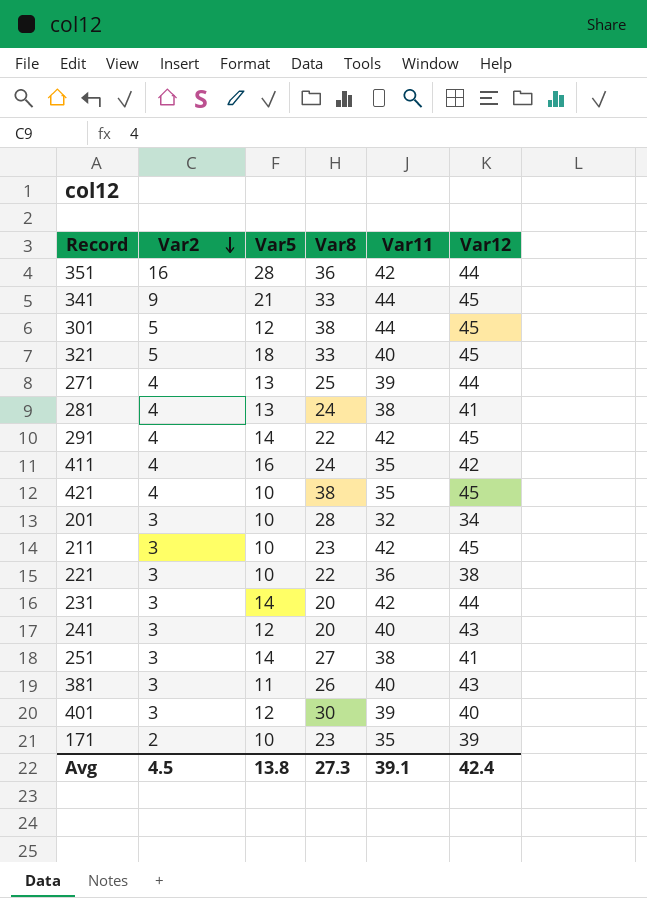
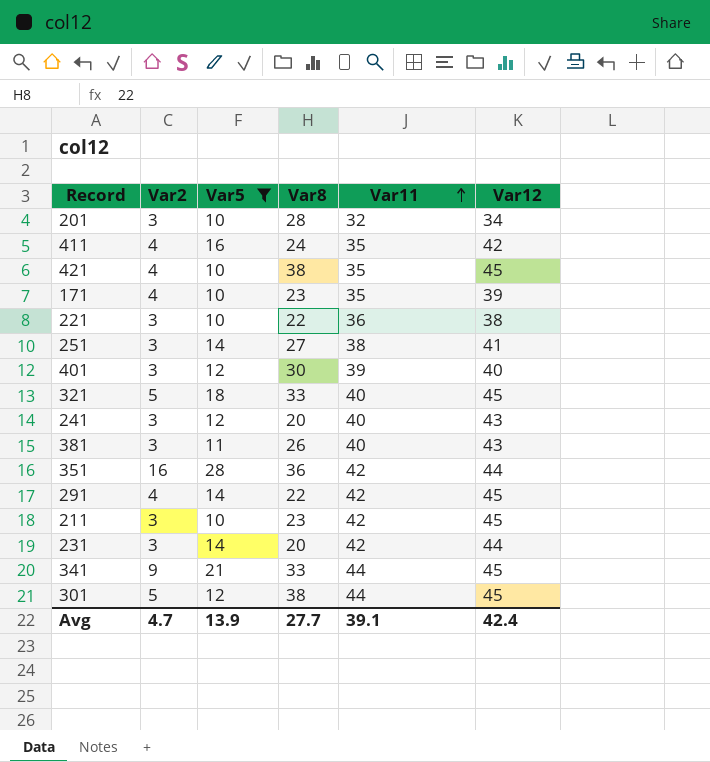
filter: none -> Var5 != 13
row order: Var2 descending -> Var11 ascending
171 | Var2: 2 -> 4
Avg | Var2: 4.5 -> 4.7
Avg | Var5: 13.8 -> 13.9
Avg | Var8: 27.3 -> 27.7

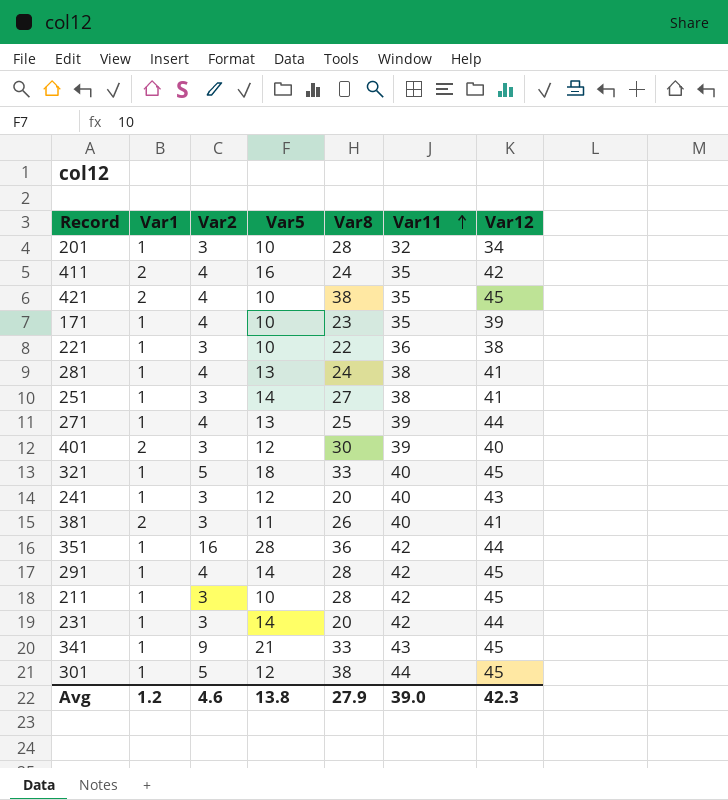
filter: Var5 != 13 -> none
column Var1 | position: none -> 2
381 | Var12: 43 -> 41
291 | Var8: 22 -> 28
211 | Var8: 23 -> 28
341 | Var11: 44 -> 43
Avg | Var2: 4.7 -> 4.6
Avg | Var5: 13.9 -> 13.8
Avg | Var8: 27.7 -> 27.9
Avg | Var11: 39.1 -> 39.0
Avg | Var12: 42.4 -> 42.3

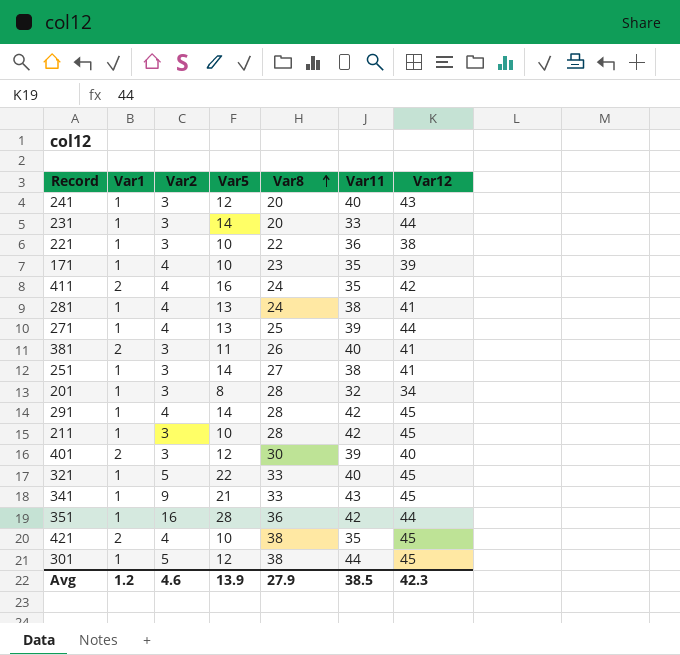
row order: Var11 ascending -> Var8 ascending
231 | Var11: 42 -> 33
201 | Var5: 10 -> 8
321 | Var5: 18 -> 22
Avg | Var5: 13.8 -> 13.9
Avg | Var11: 39.0 -> 38.5

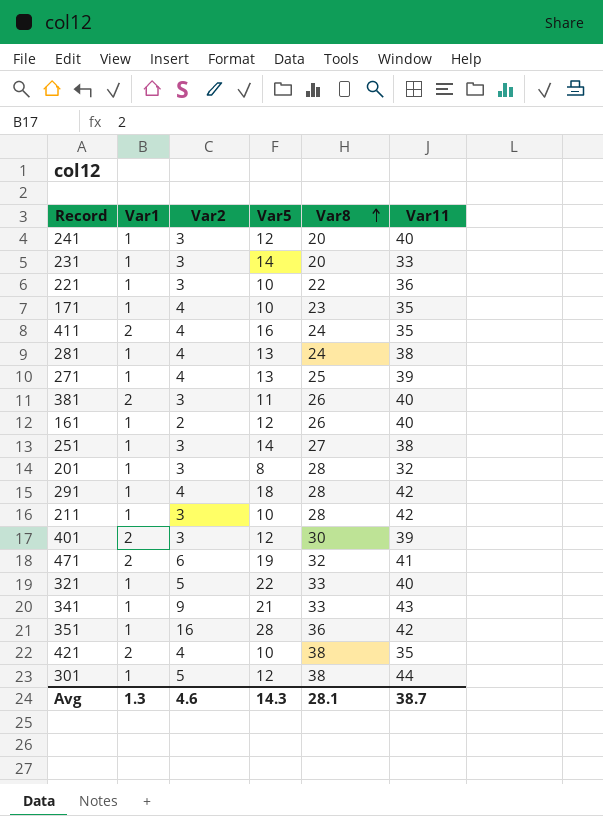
column Var12 | position: 7 -> none
row 161: none -> 1 | 2 | 12 | 26 | 40
291 | Var5: 14 -> 18
row 471: none -> 2 | 6 | 19 | 32 | 41
Avg | Var1: 1.2 -> 1.3
Avg | Var5: 13.9 -> 14.3
Avg | Var8: 27.9 -> 28.1
Avg | Var11: 38.5 -> 38.7

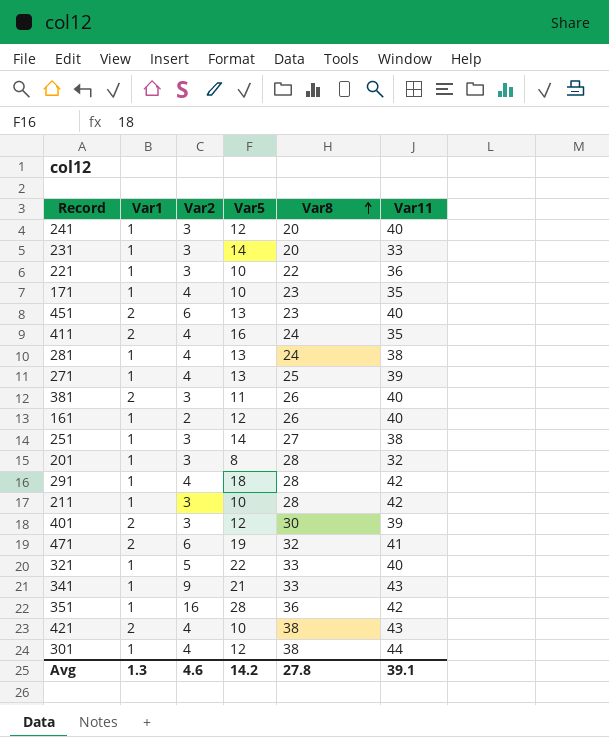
row 451: none -> 2 | 6 | 13 | 23 | 40
421 | Var11: 35 -> 43
301 | Var2: 5 -> 4
Avg | Var5: 14.3 -> 14.2
Avg | Var8: 28.1 -> 27.8
Avg | Var11: 38.7 -> 39.1

